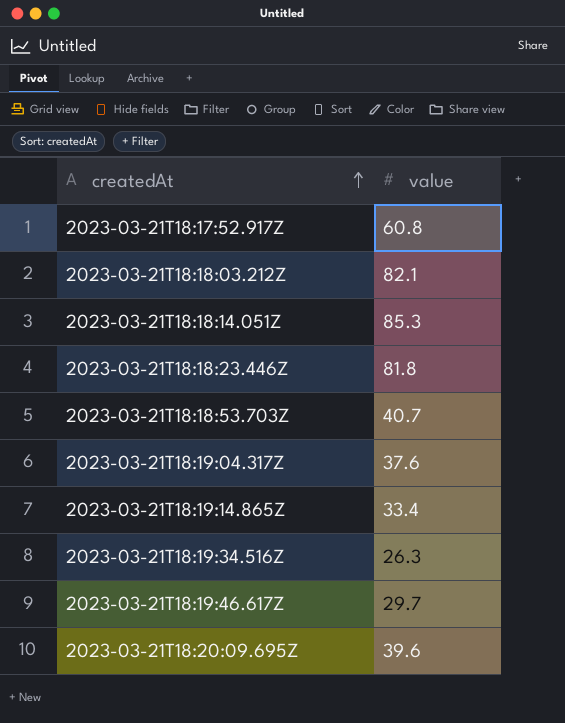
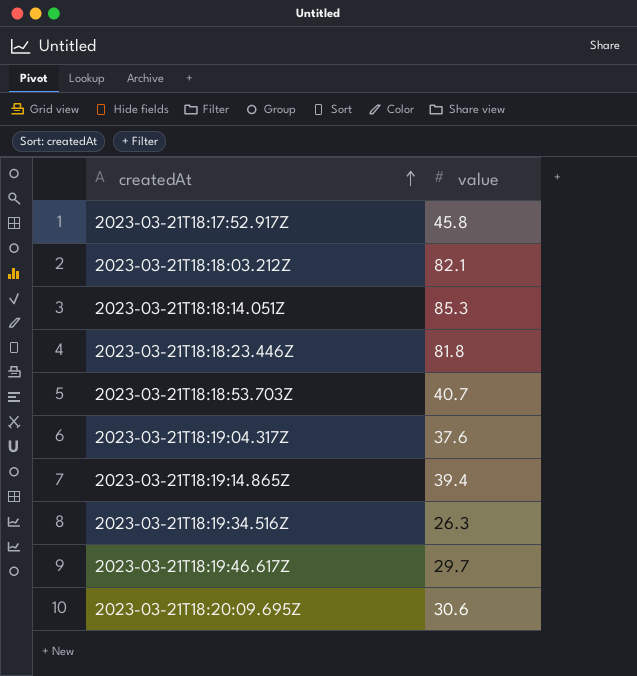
2023-03-21T18:17:52.917Z | value: 60.8 -> 45.8
2023-03-21T18:19:14.865Z | value: 33.4 -> 39.4
2023-03-21T18:20:09.695Z | value: 39.6 -> 30.6

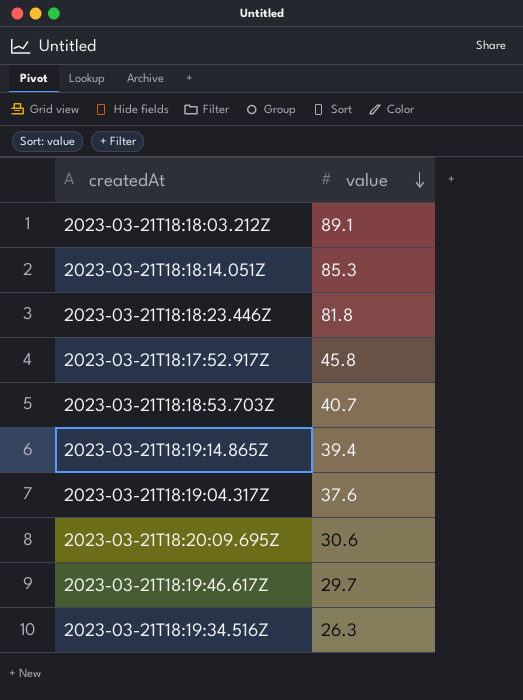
row order: createdAt ascending -> value descending
2023-03-21T18:18:03.212Z | value: 82.1 -> 89.1

